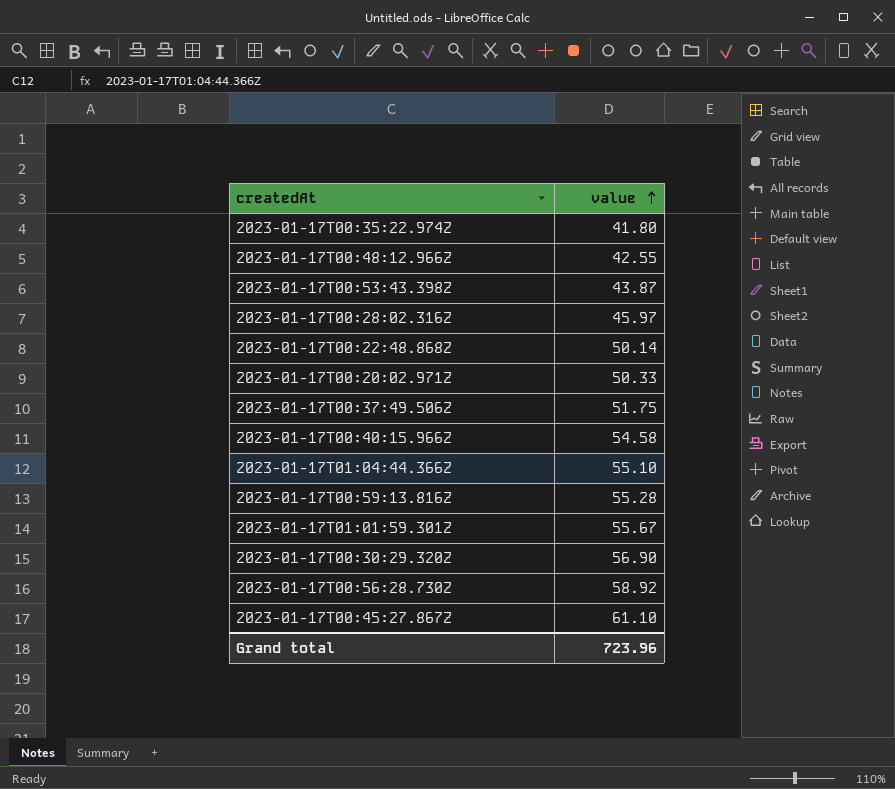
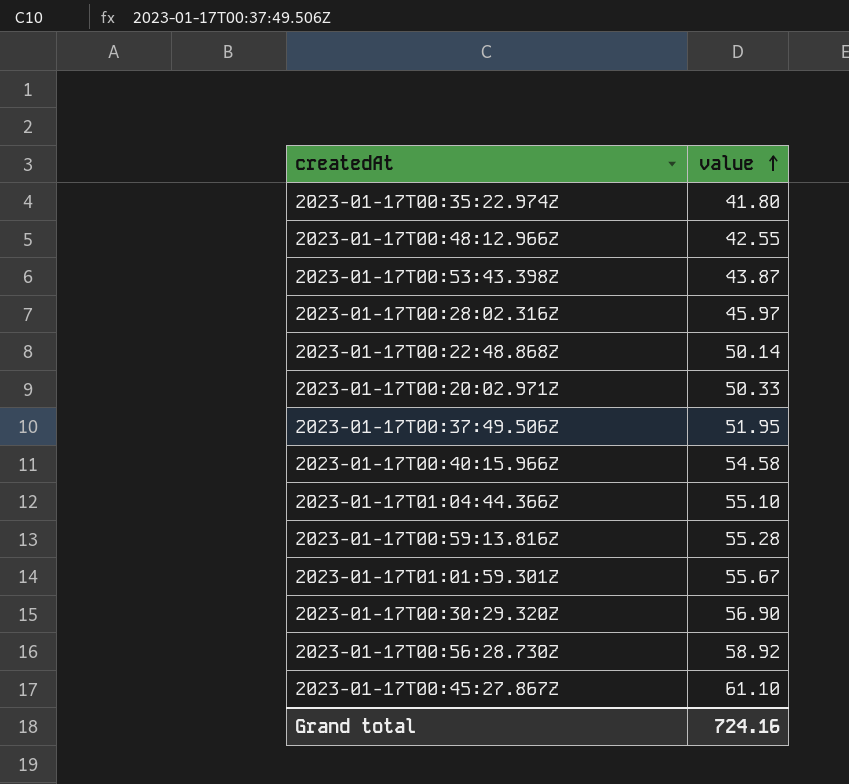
2023-01-17T00:37:49.506Z | value: 51.75 -> 51.95
Grand total | value: 723.96 -> 724.16

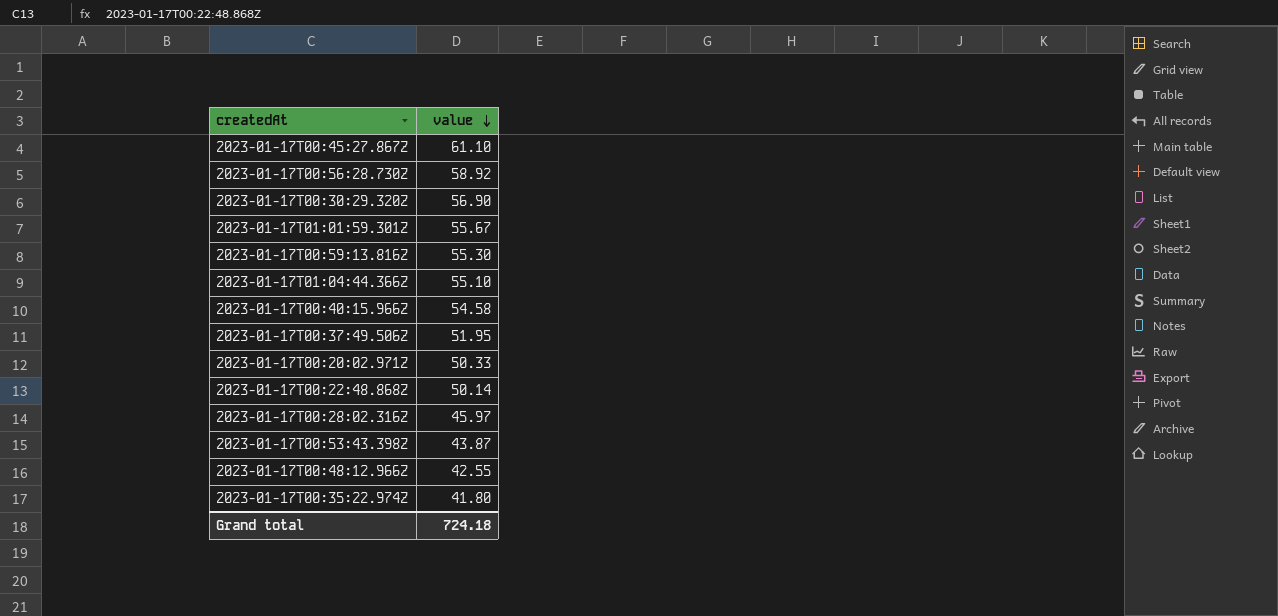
row order: value ascending -> value descending
2023-01-17T00:59:13.816Z | value: 55.28 -> 55.30
Grand total | value: 724.16 -> 724.18

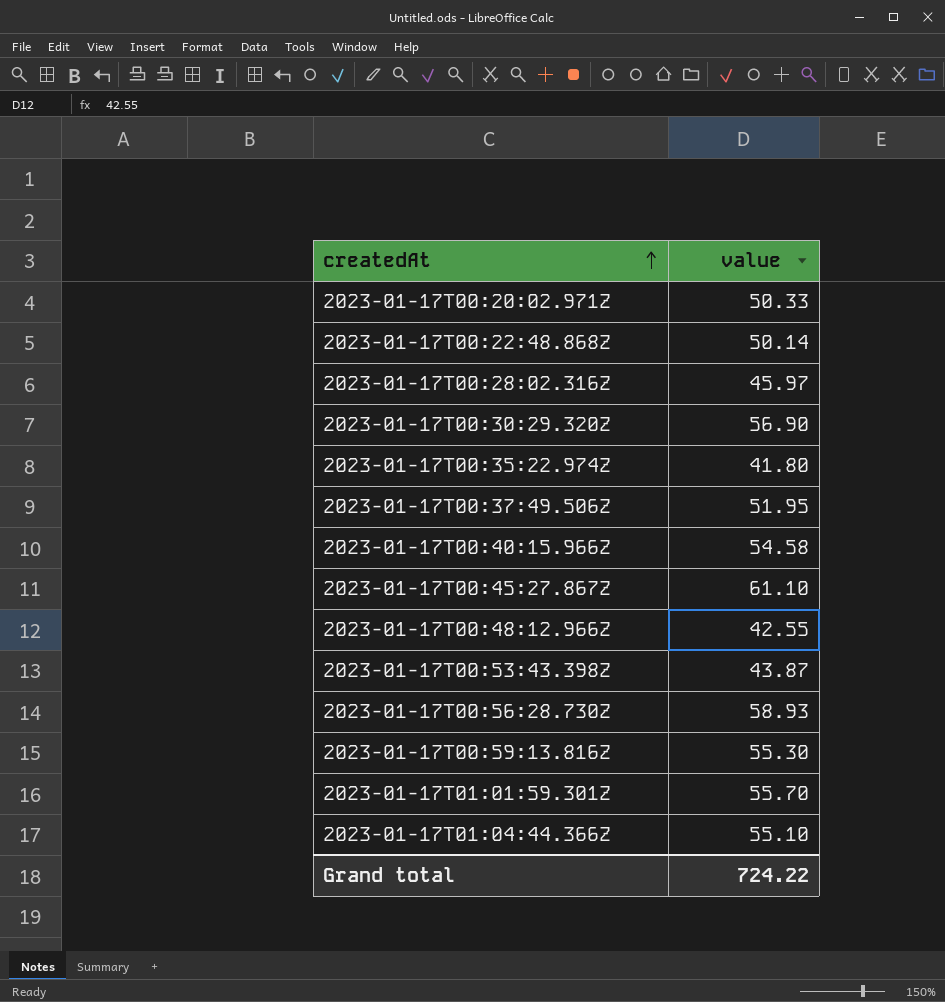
row order: value descending -> createdAt ascending
2023-01-17T00:56:28.730Z | value: 58.92 -> 58.93
2023-01-17T01:01:59.301Z | value: 55.67 -> 55.70
Grand total | value: 724.18 -> 724.22

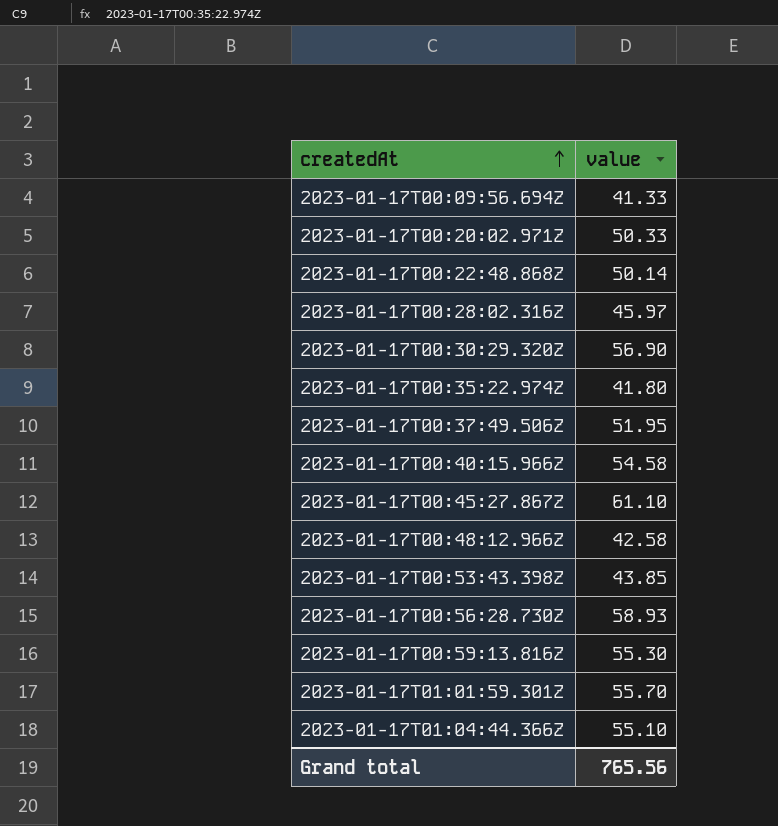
row 2023-01-17T00:09:56.694Z: none -> 41.33
2023-01-17T00:48:12.966Z | value: 42.55 -> 42.58
2023-01-17T00:53:43.398Z | value: 43.87 -> 43.85
Grand total | value: 724.22 -> 765.56

